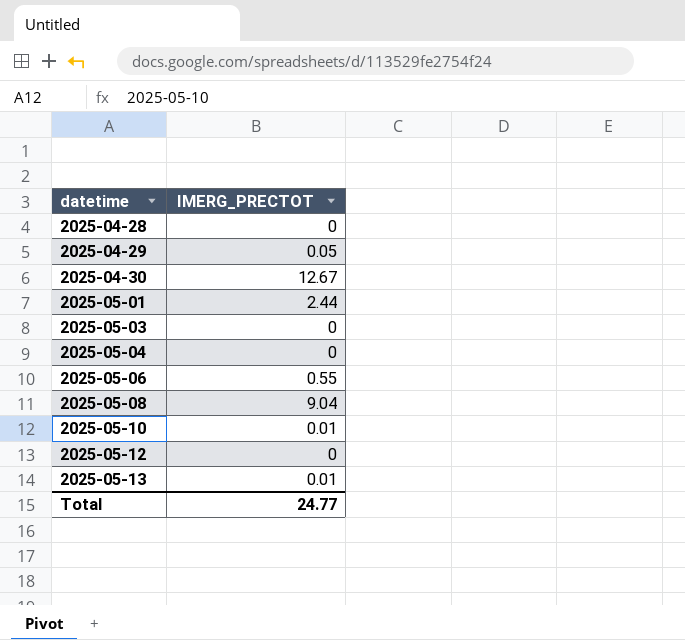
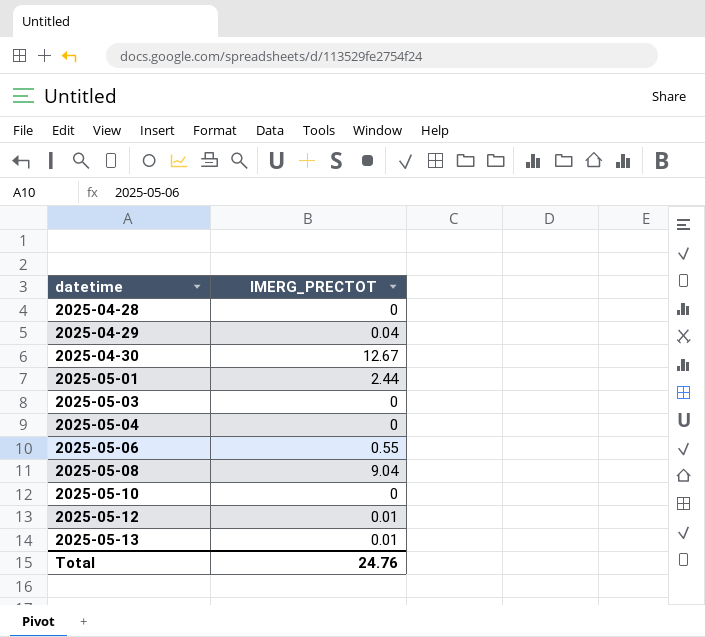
2025-04-29 | IMERG_PRECTOT: 0.05 -> 0.04
2025-05-10 | IMERG_PRECTOT: 0.01 -> 0
2025-05-12 | IMERG_PRECTOT: 0 -> 0.01
Total | IMERG_PRECTOT: 24.77 -> 24.76

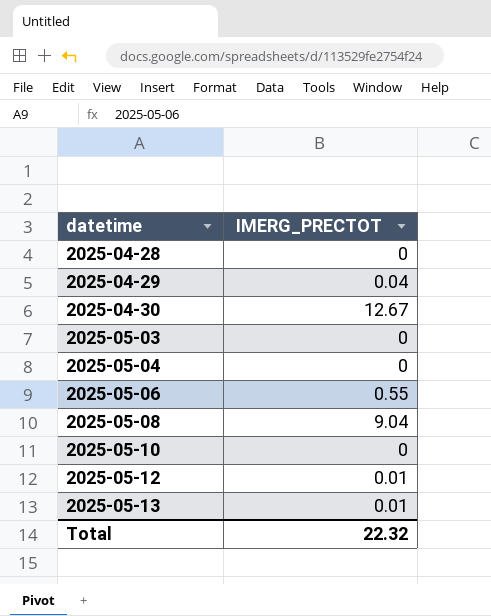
row 2025-05-01: 2.44 -> none
Total | IMERG_PRECTOT: 24.76 -> 22.32

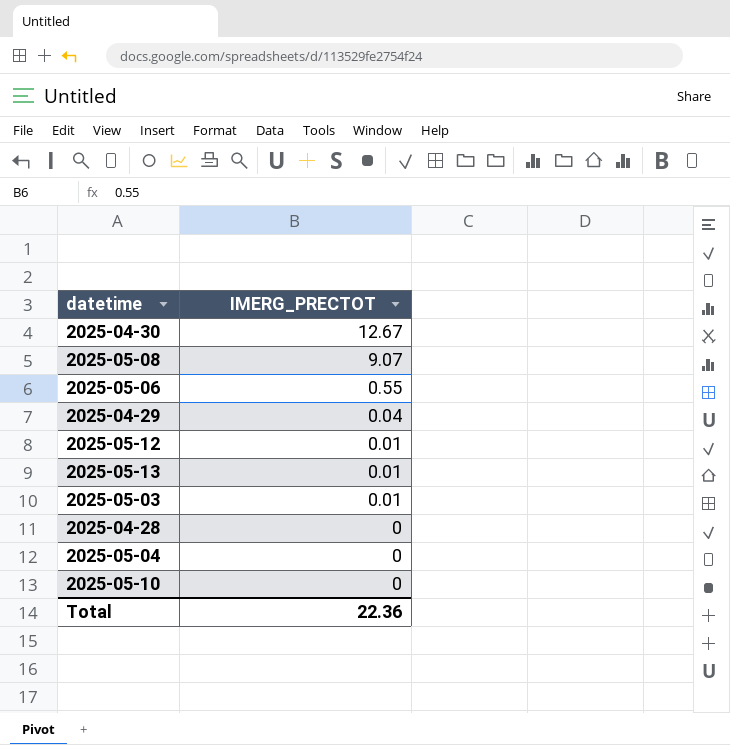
row order: datetime ascending -> IMERG_PRECTOT descending
2025-05-08 | IMERG_PRECTOT: 9.04 -> 9.07
2025-05-03 | IMERG_PRECTOT: 0 -> 0.01
Total | IMERG_PRECTOT: 22.32 -> 22.36

